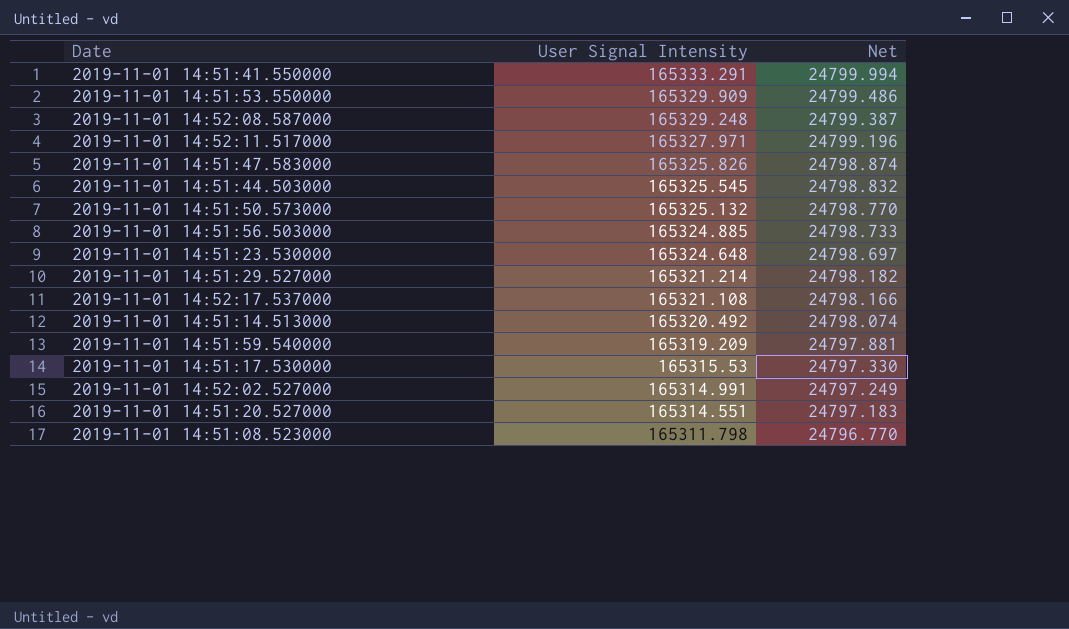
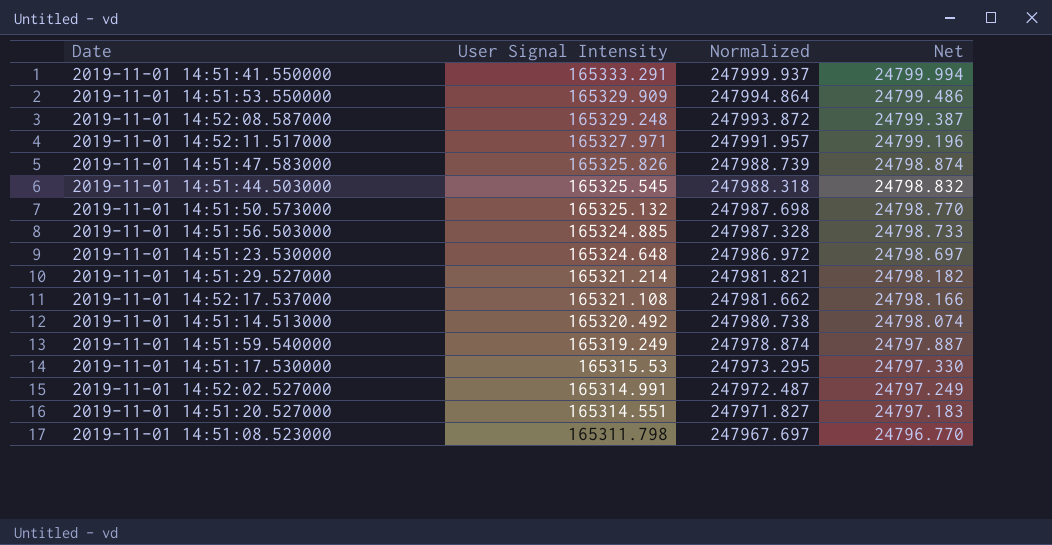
column Normalized | formula: none -> [User Signal Intensity] * 1.5
2019-11-01 14:51:59.540000 | User Signal Intensity: 165319.209 -> 165319.249
2019-11-01 14:51:59.540000 | Net: 24797.881 -> 24797.887

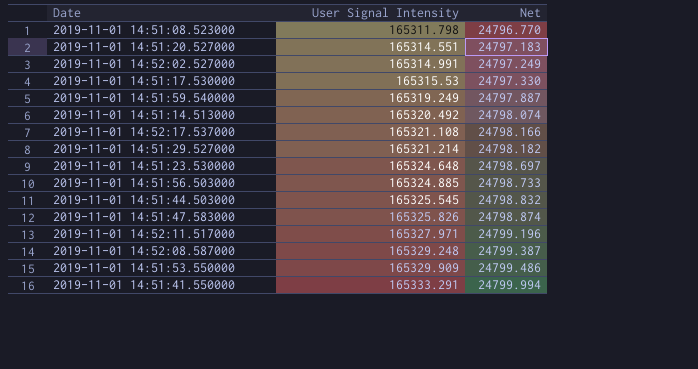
row order: User Signal Intensity descending -> User Signal Intensity ascending
column Normalized | formula: [User Signal Intensity] * 1.5 -> none
row 2019-11-01 14:51:50.573000: 165325.132 | 247987.698 | 24798.770 -> none

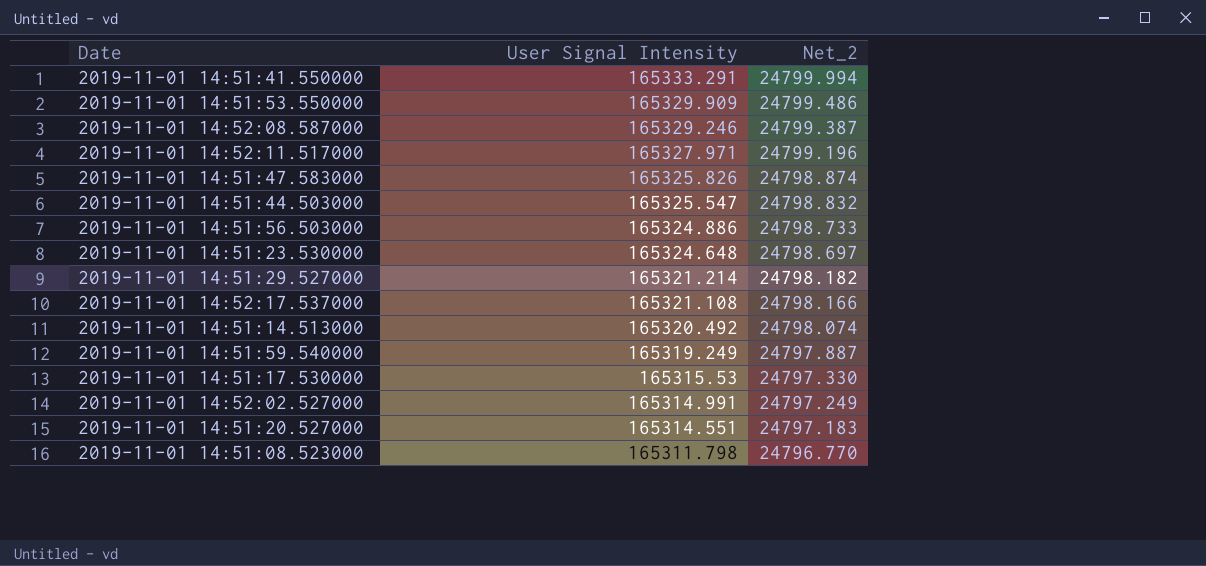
row order: User Signal Intensity ascending -> User Signal Intensity descending
column name: Net -> Net_2
2019-11-01 14:52:08.587000 | User Signal Intensity: 165329.248 -> 165329.246
2019-11-01 14:51:44.503000 | User Signal Intensity: 165325.545 -> 165325.547
2019-11-01 14:51:56.503000 | User Signal Intensity: 165324.885 -> 165324.886

